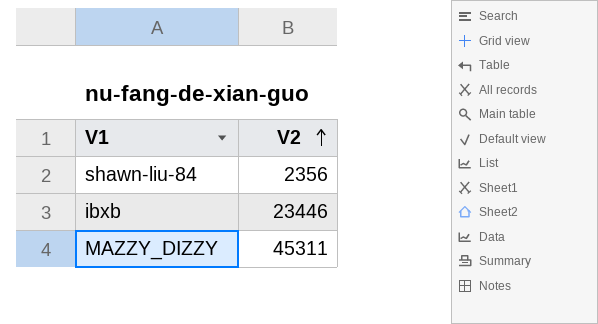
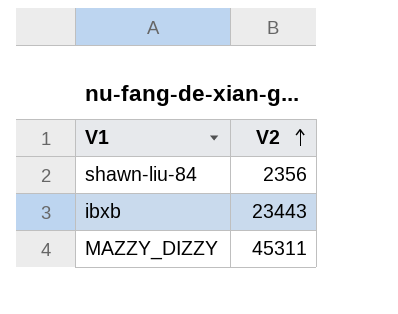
ibxb | V2: 23446 -> 23443

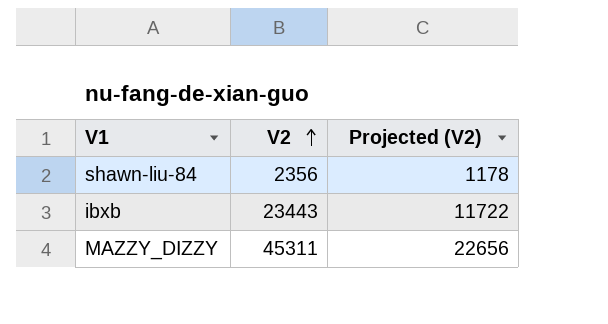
column Projected (V2) | formula: none -> [V2] * 0.5

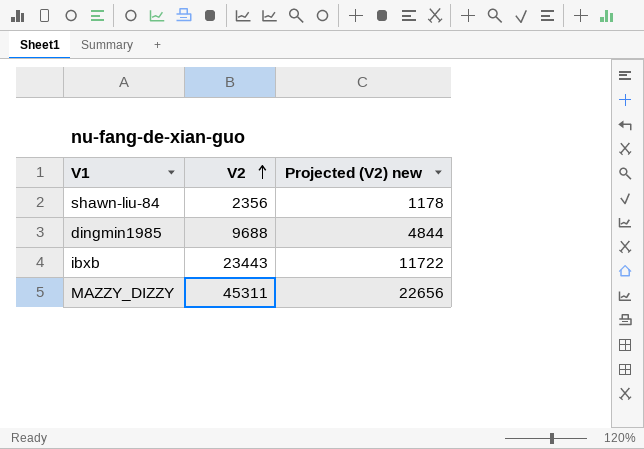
column name: Projected (V2) -> Projected (V2) new
row dingmin1985: none -> 9688 | 4844

